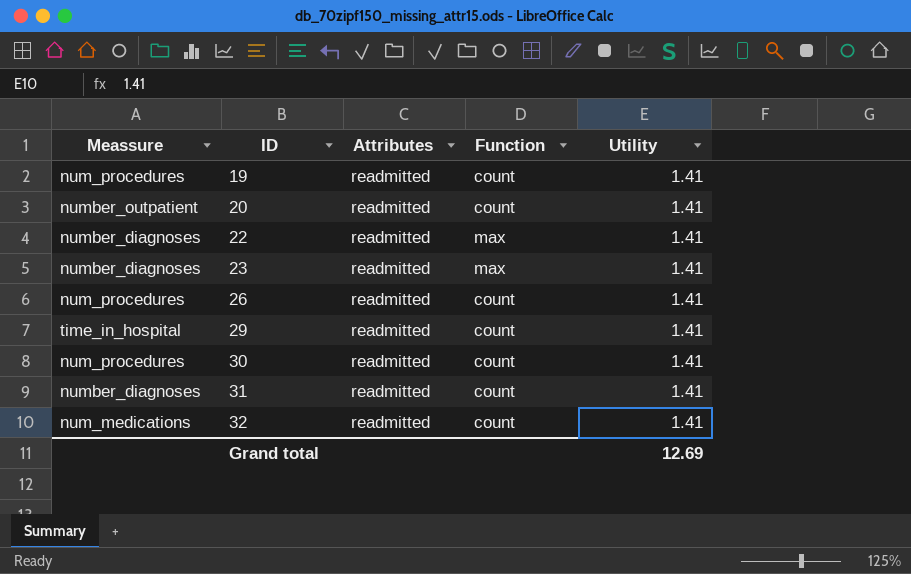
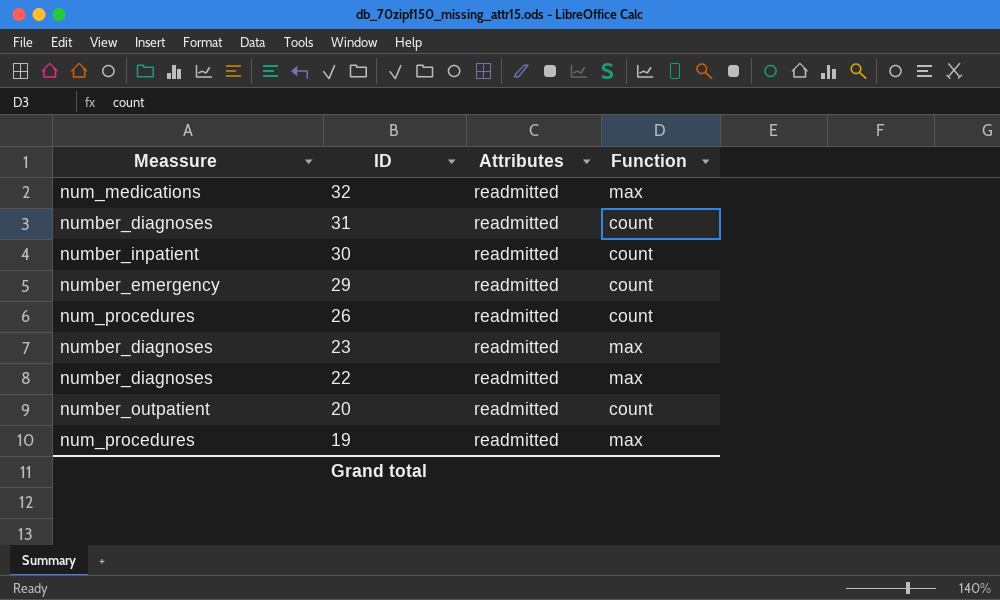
row order: ID ascending -> ID descending
column Utility | position: 5 -> none
32 | Function: count -> max
30 | Meassure: num_procedures -> number_inpatient
29 | Meassure: time_in_hospital -> number_emergency
19 | Function: count -> max

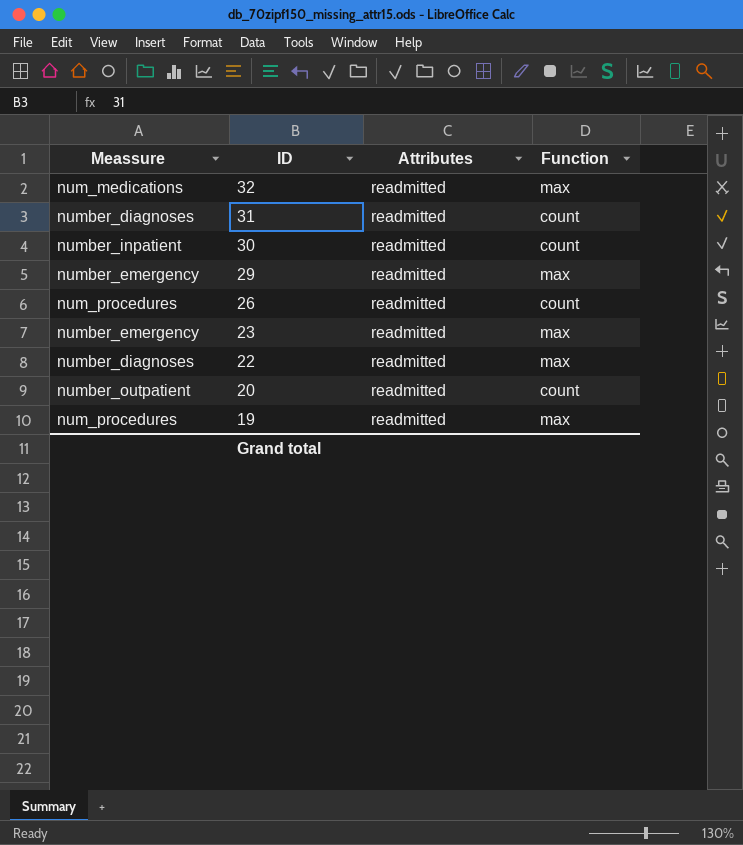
29 | Function: count -> max
23 | Meassure: number_diagnoses -> number_emergency

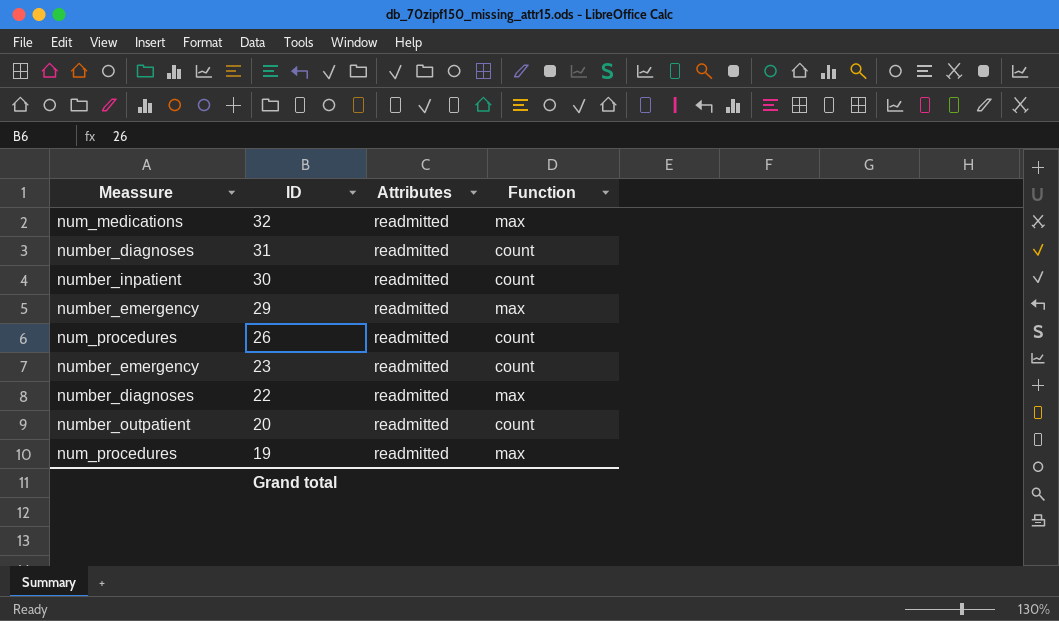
23 | Function: max -> count

